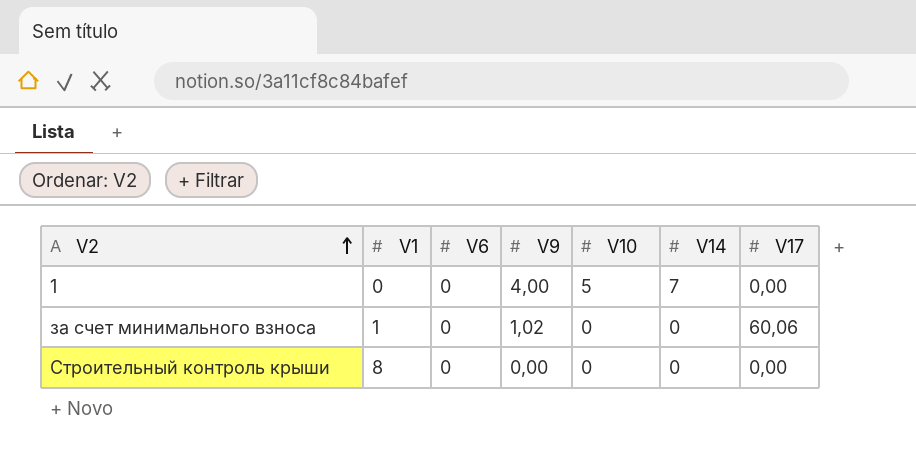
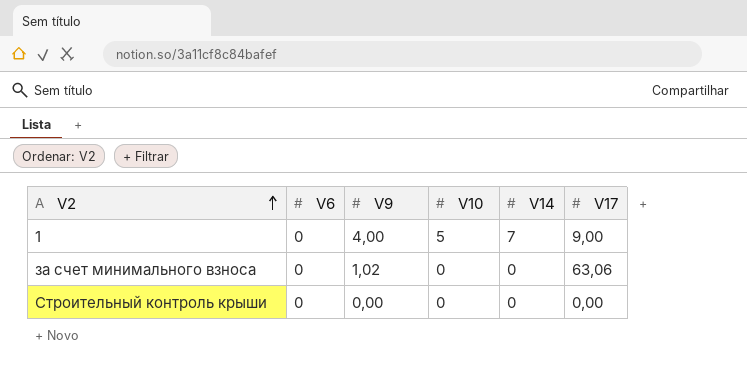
column V1 | position: 2 -> none
1 | V17: 0,00 -> 9,00
за счет минимального взноса | V17: 60,06 -> 63,06

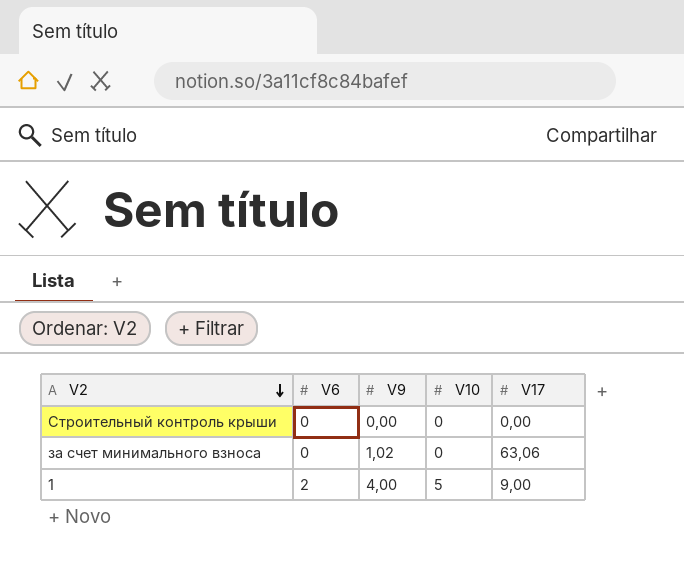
row order: V2 ascending -> V2 descending
column V14 | position: 5 -> none
1 | V6: 0 -> 2

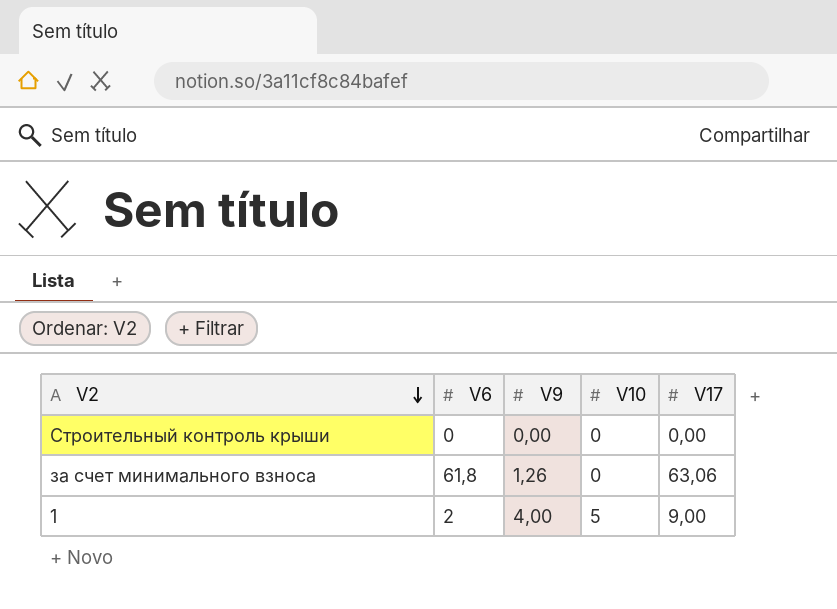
за счет минимального взноса | V6: 0 -> 61,8
за счет минимального взноса | V9: 1,02 -> 1,26

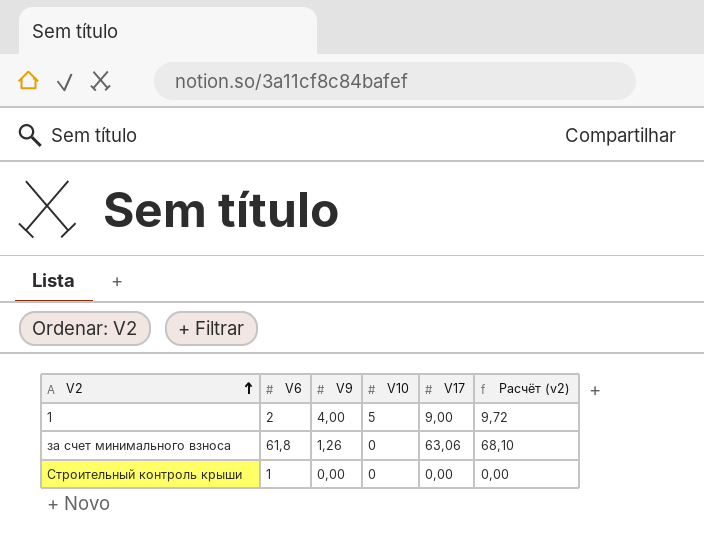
row order: V2 descending -> V2 ascending
column Расчёт (v2) | formula: none -> [V17] * 1,08
Строительный контроль крыши | V6: 0 -> 1

